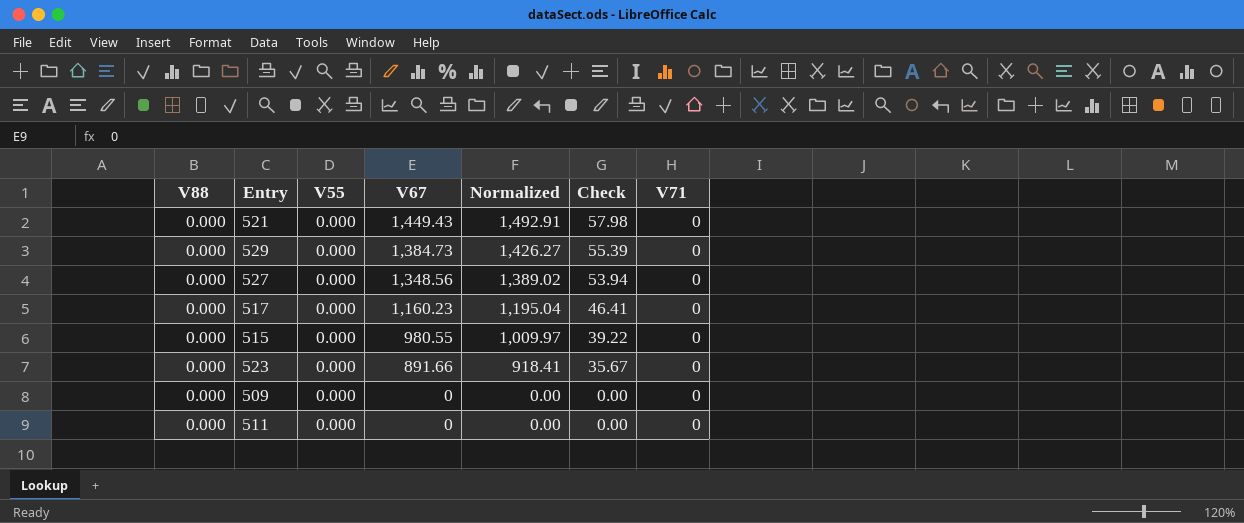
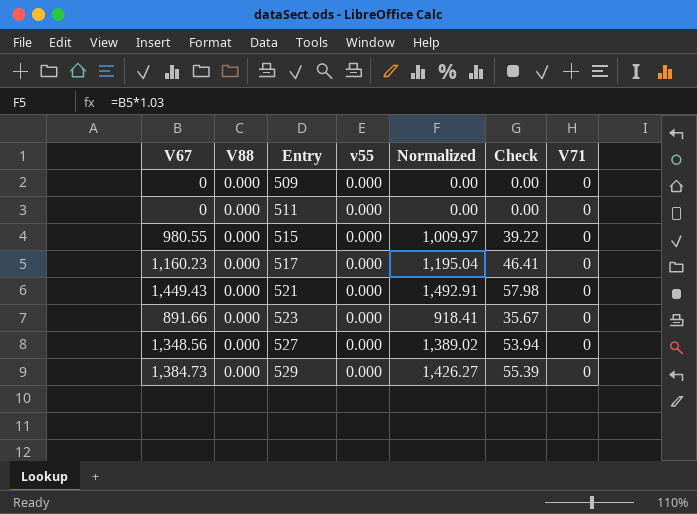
row order: V67 descending -> Entry ascending
column V67 | position: 4 -> 1
column name: V55 -> v55

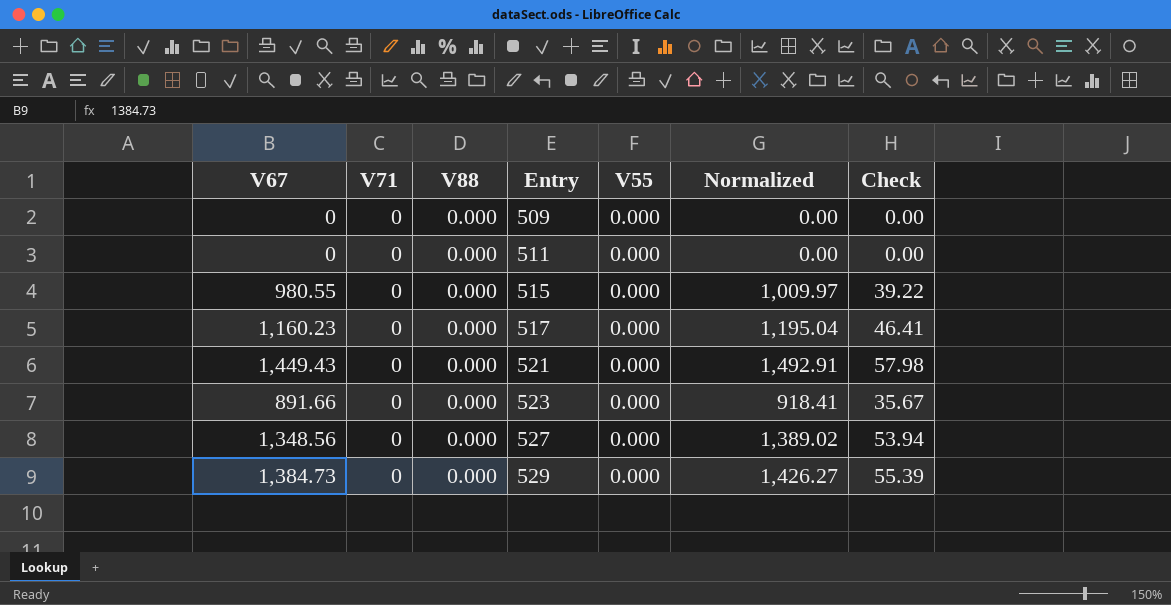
column V71 | position: 7 -> 2
column name: v55 -> V55

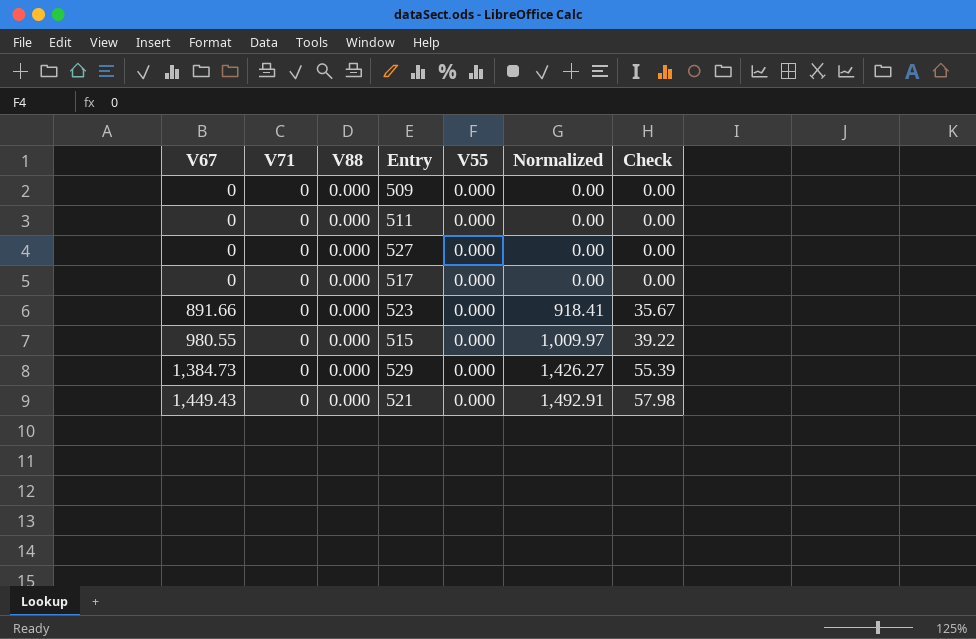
row order: Entry ascending -> V67 ascending
527 | V67: 1,348.56 -> 0
527 | Normalized: 1,389.02 -> 0.00
527 | Check: 53.94 -> 0.00
517 | V67: 1,160.23 -> 0
517 | Normalized: 1,195.04 -> 0.00
517 | Check: 46.41 -> 0.00

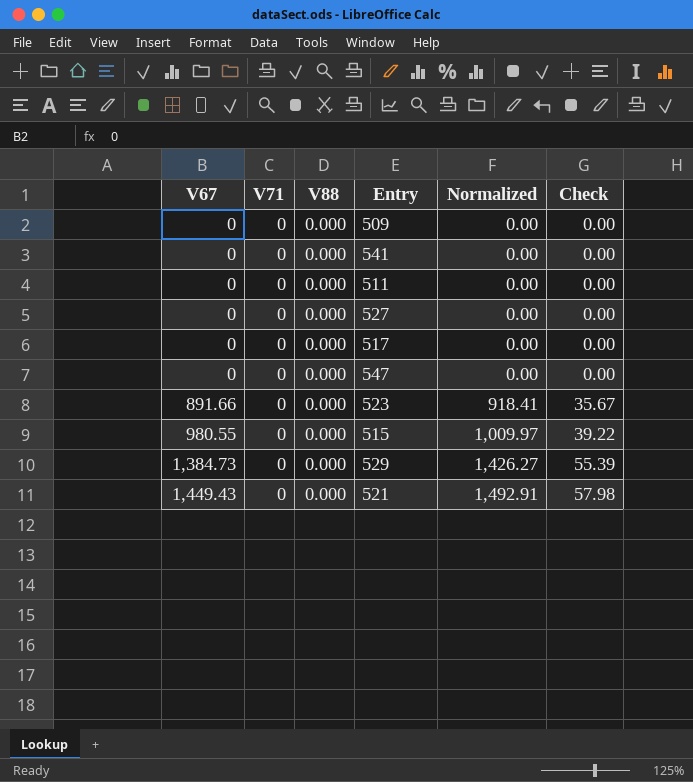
column V55 | position: 5 -> none
row 541: none -> 0 | 0 | 0.000 | 0.00 | 0.00
row 547: none -> 0 | 0 | 0.000 | 0.00 | 0.00

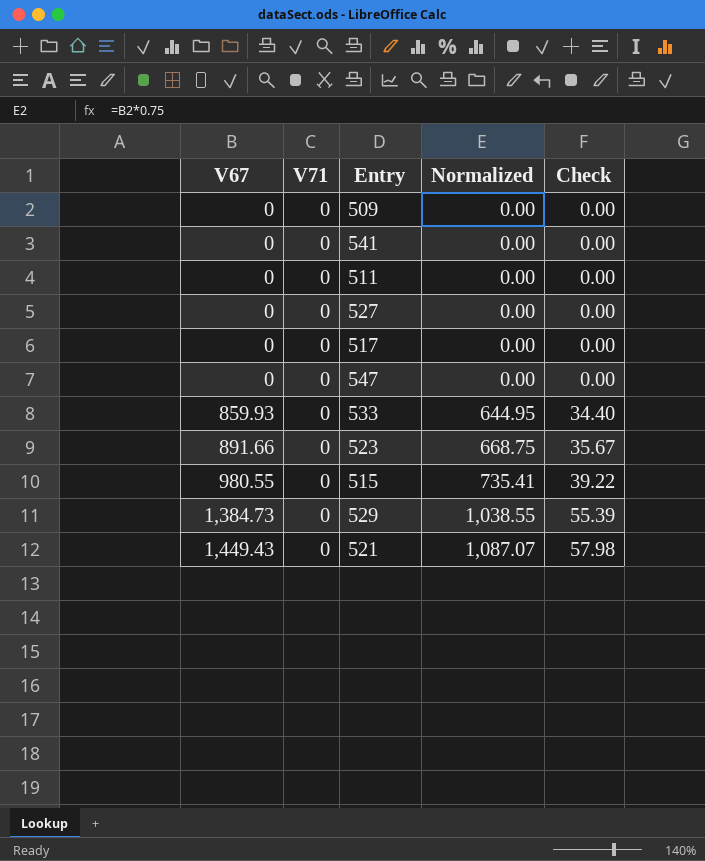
column V88 | position: 3 -> none
column Normalized | formula: [V67] * 1.03 -> [V67] * 0.75
row 533: none -> 859.93 | 0 | 644.95 | 34.40

